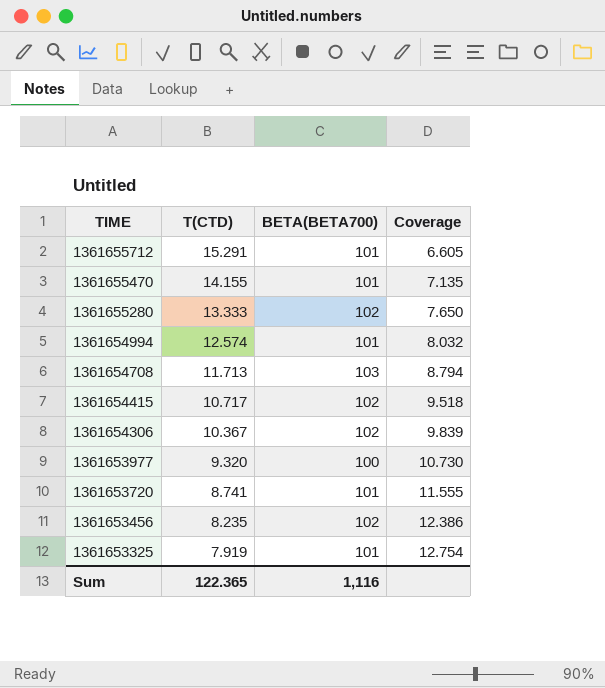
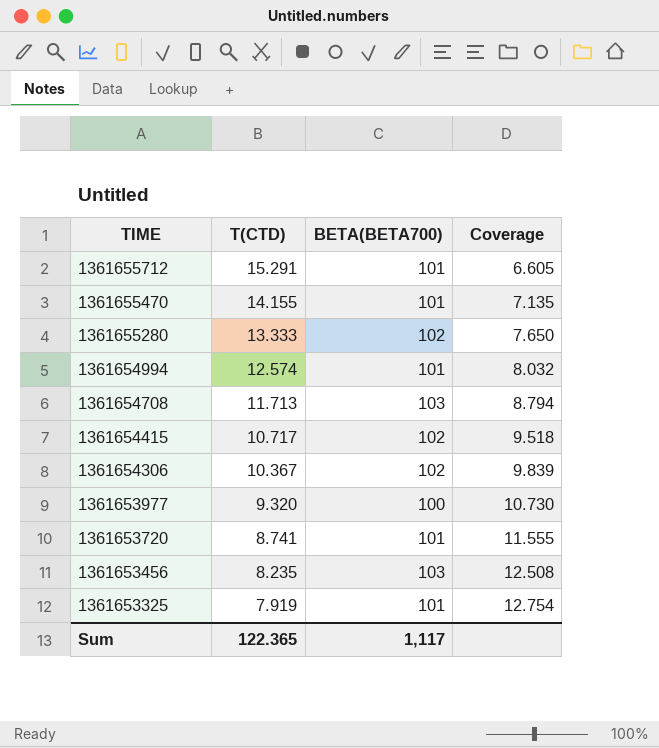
1361653456 | BETA(BETA700): 102 -> 103
1361653456 | Coverage: 12.386 -> 12.508
Sum | BETA(BETA700): 1,116 -> 1,117

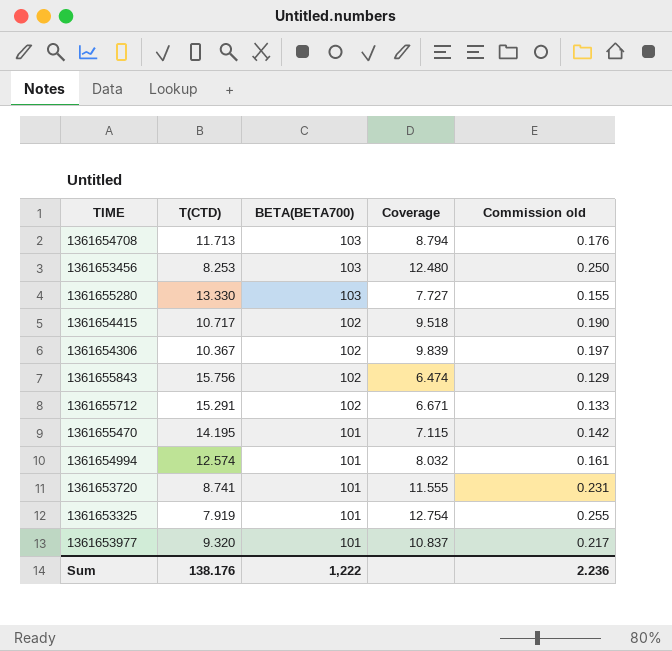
row order: TIME descending -> BETA(BETA700) descending
column Commission old | formula: none -> [Coverage] * 0.02
1361653456 | T(CTD): 8.235 -> 8.253
1361653456 | Coverage: 12.508 -> 12.480
1361655280 | T(CTD): 13.333 -> 13.330
1361655280 | BETA(BETA700): 102 -> 103
1361655280 | Coverage: 7.650 -> 7.727
row 1361655843: none -> 15.756 | 102 | 6.474 | 0.129
1361655712 | BETA(BETA700): 101 -> 102
1361655712 | Coverage: 6.605 -> 6.671
1361655470 | T(CTD): 14.155 -> 14.195
1361655470 | Coverage: 7.135 -> 7.115
1361653977 | BETA(BETA700): 100 -> 101
1361653977 | Coverage: 10.730 -> 10.837
Sum | T(CTD): 122.365 -> 138.176
Sum | BETA(BETA700): 1,117 -> 1,222

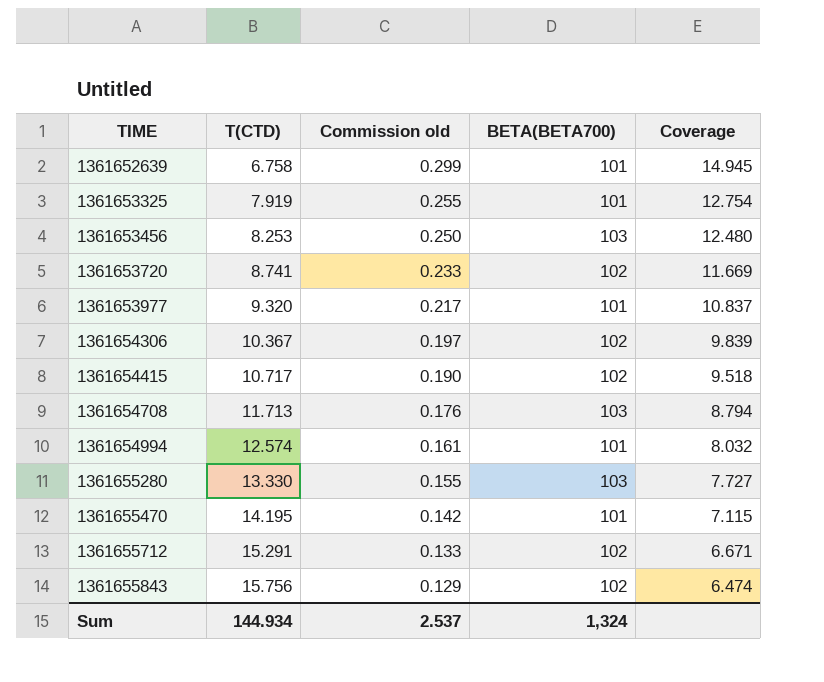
row order: BETA(BETA700) descending -> TIME ascending
column Commission old | position: 5 -> 3
row 1361652639: none -> 6.758 | 0.299 | 101 | 14.945
1361653720 | Commission old: 0.231 -> 0.233
1361653720 | BETA(BETA700): 101 -> 102
1361653720 | Coverage: 11.555 -> 11.669
Sum | T(CTD): 138.176 -> 144.934
Sum | Commission old: 2.236 -> 2.537
Sum | BETA(BETA700): 1,222 -> 1,324

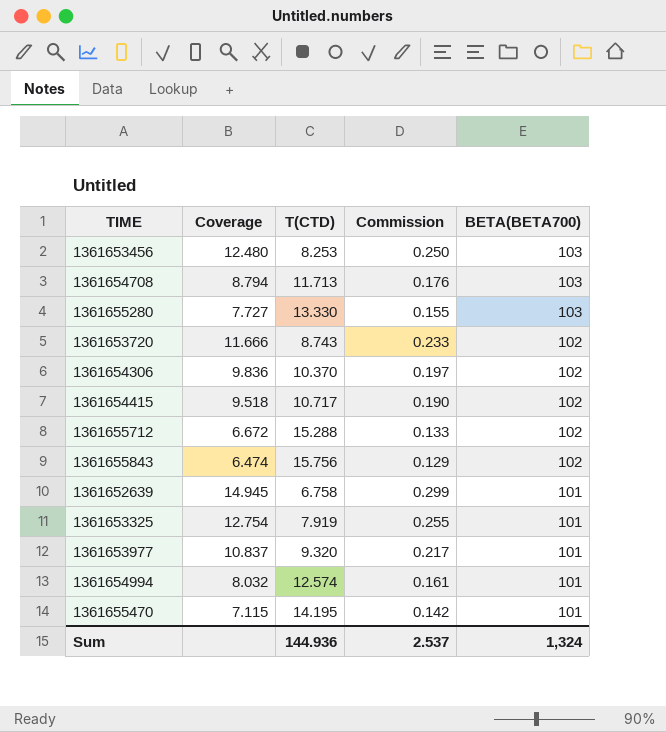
row order: TIME ascending -> BETA(BETA700) descending
column Coverage | position: 5 -> 2
column name: Commission old -> Commission
1361653720 | Coverage: 11.669 -> 11.666
1361653720 | T(CTD): 8.741 -> 8.743
1361654306 | Coverage: 9.839 -> 9.836
1361654306 | T(CTD): 10.367 -> 10.370
1361655712 | Coverage: 6.671 -> 6.672
1361655712 | T(CTD): 15.291 -> 15.288
Sum | T(CTD): 144.934 -> 144.936

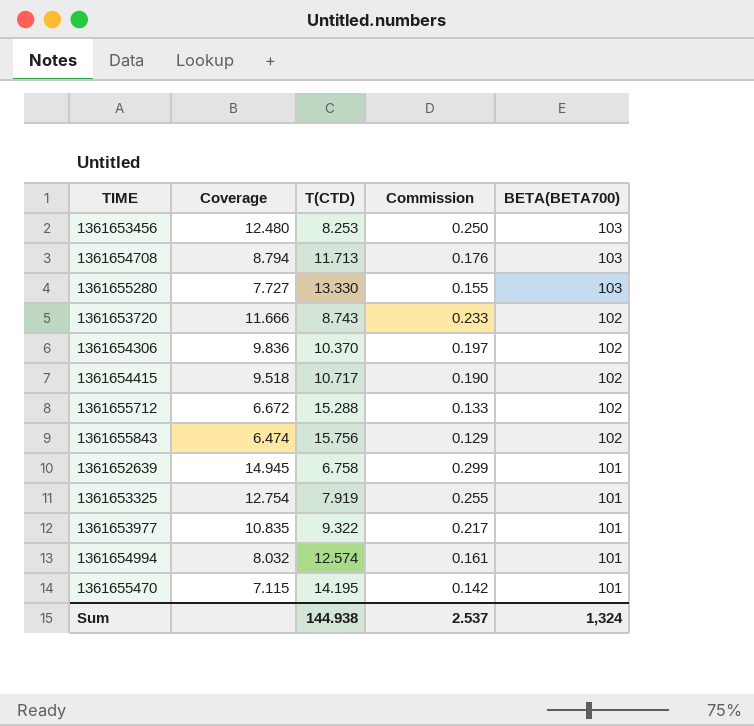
1361653977 | Coverage: 10.837 -> 10.835
1361653977 | T(CTD): 9.320 -> 9.322
Sum | T(CTD): 144.936 -> 144.938

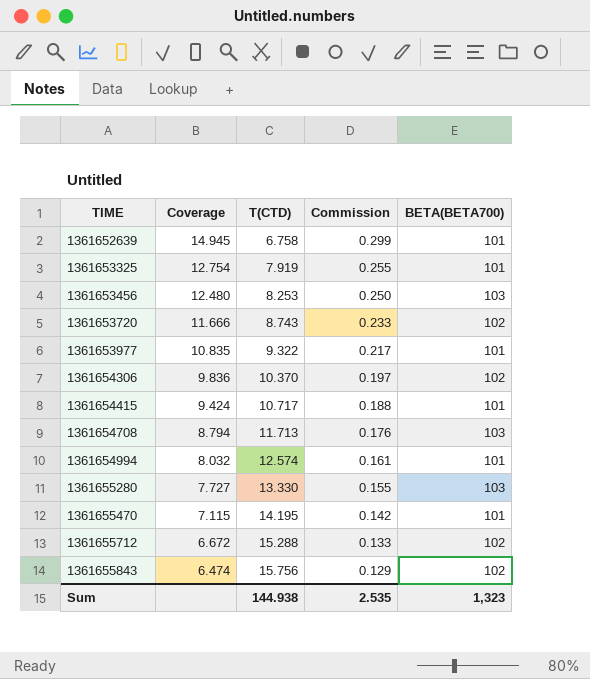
row order: BETA(BETA700) descending -> TIME ascending
1361654415 | Coverage: 9.518 -> 9.424
1361654415 | Commission: 0.190 -> 0.188
1361654415 | BETA(BETA700): 102 -> 101
Sum | Commission: 2.537 -> 2.535
Sum | BETA(BETA700): 1,324 -> 1,323

